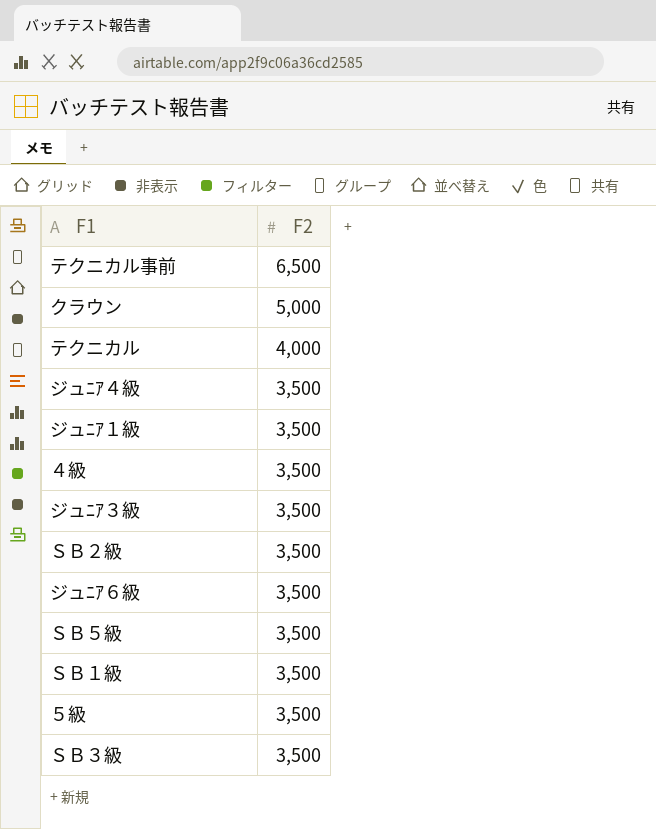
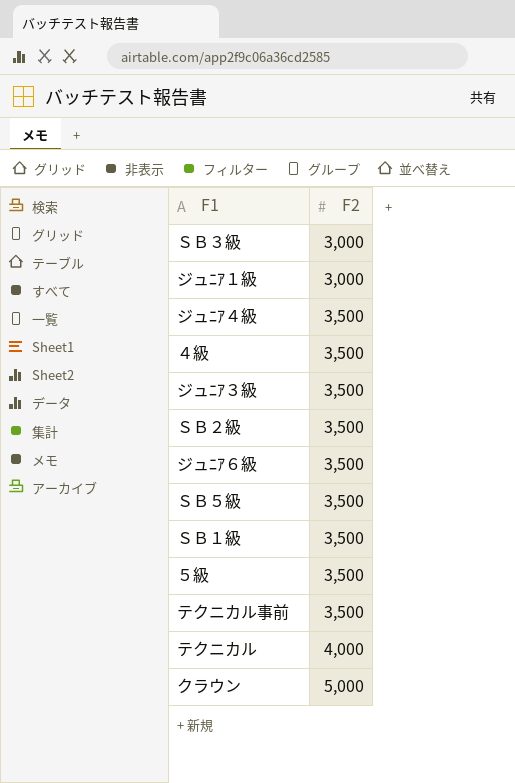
row order: F2 descending -> F2 ascending
ＳＢ３級 | F2: 3,500 -> 3,000
ジュﾆｱ１級 | F2: 3,500 -> 3,000
テクニカル事前 | F2: 6,500 -> 3,500

